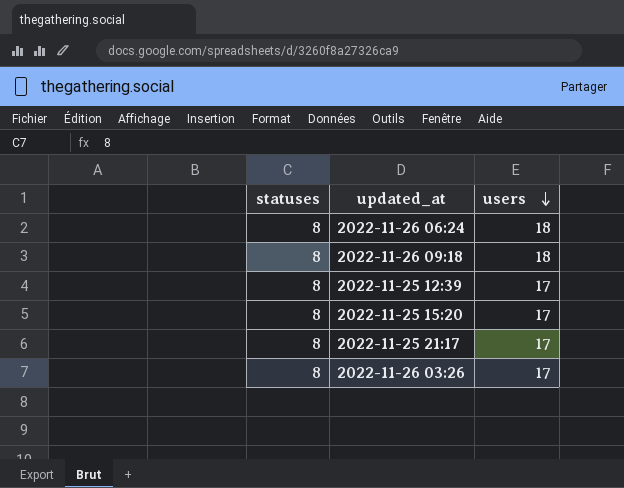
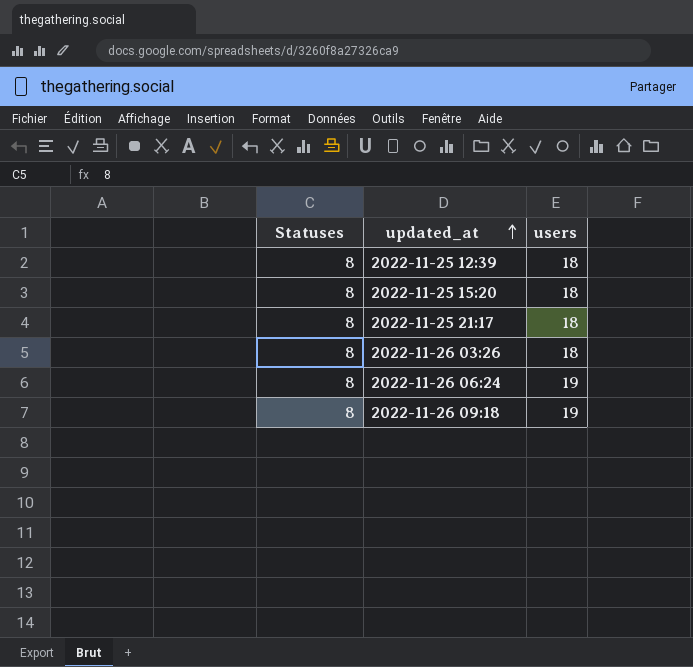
row order: users descending -> updated_at ascending
column name: statuses -> Statuses
2022-11-25 12:39 | users: 17 -> 18
2022-11-25 15:20 | users: 17 -> 18
2022-11-25 21:17 | users: 17 -> 18
2022-11-26 03:26 | users: 17 -> 18
2022-11-26 06:24 | users: 18 -> 19
2022-11-26 09:18 | users: 18 -> 19

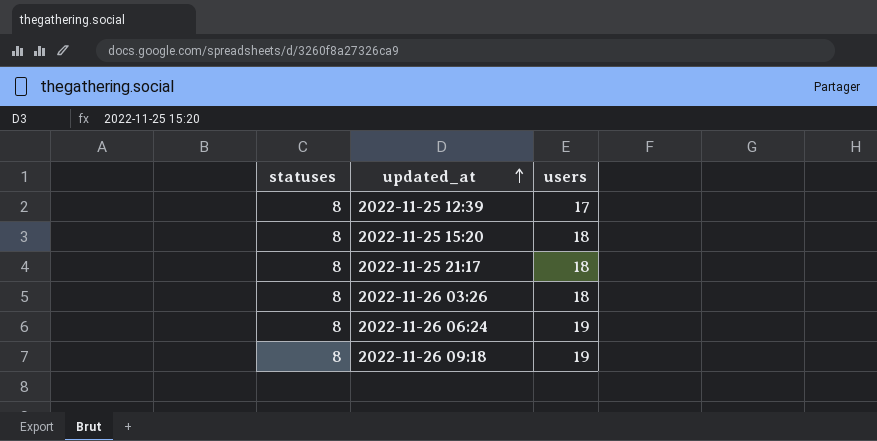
column name: Statuses -> statuses
2022-11-25 12:39 | users: 18 -> 17

